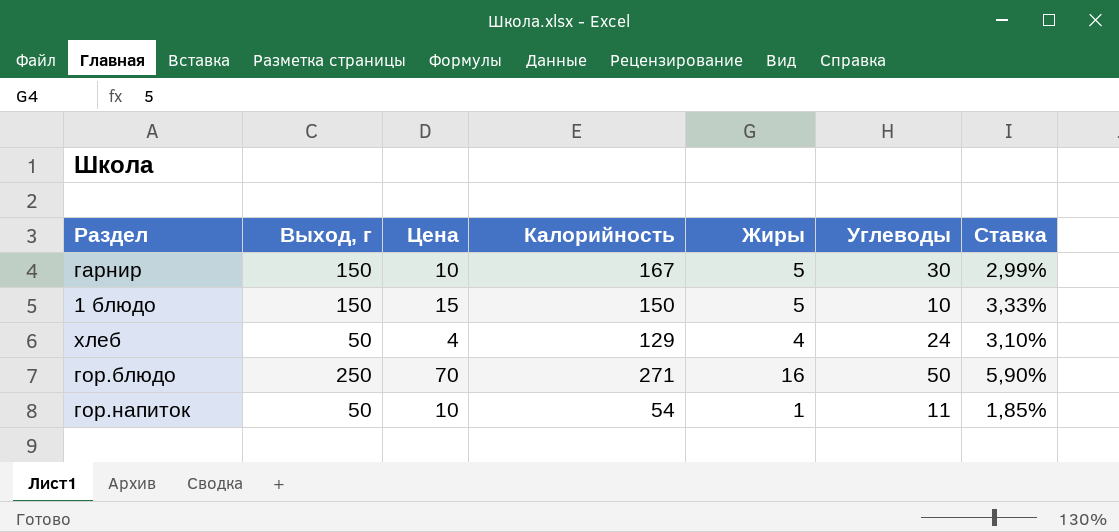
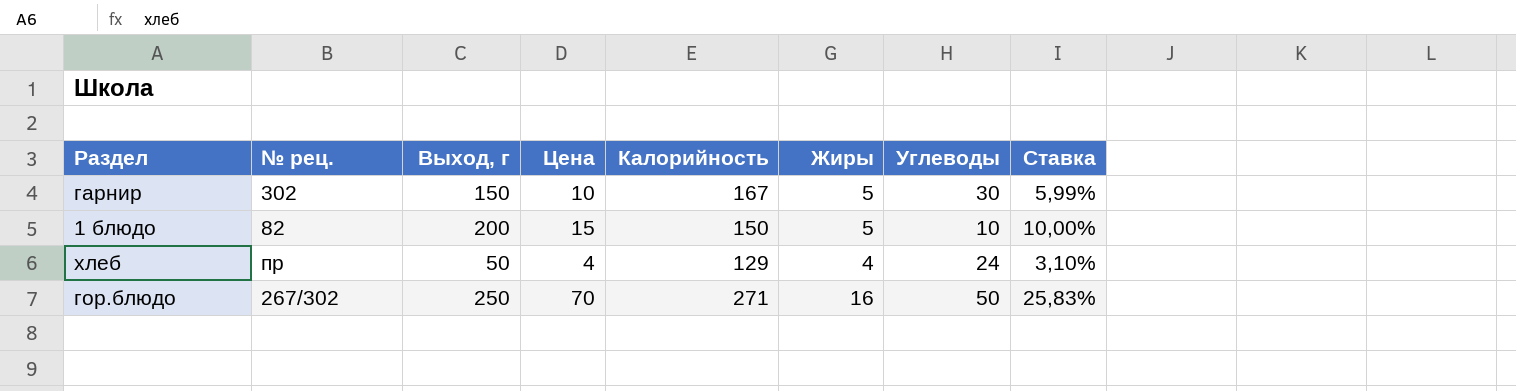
column № рец. | position: none -> 2
column Ставка | formula: [Жиры] / [Калорийность] -> [Цена] / [Калорийность]
row гор.напиток: 50 | 10 | 54 | 1 | 11 | 1,85% -> none
1 блюдо | Выход, г: 150 -> 200

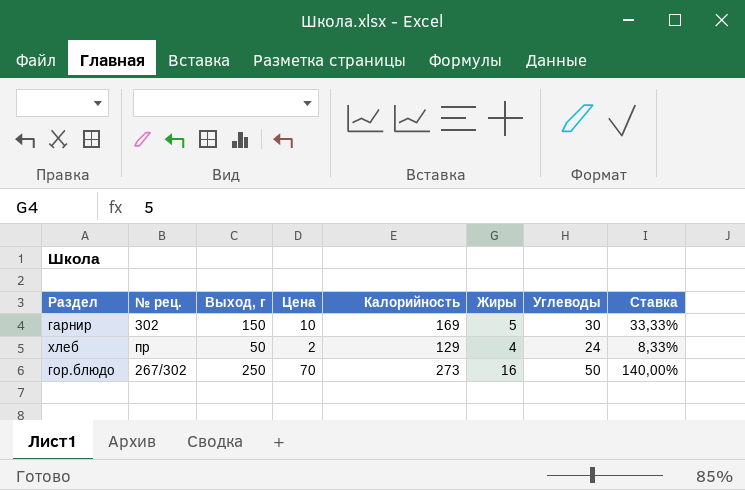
column Ставка | formula: [Цена] / [Калорийность] -> [Цена] / [Углеводы]
row 1 блюдо: 82 | 200 | 15 | 150 | 5 | 10 | 10,00% -> none
гарнир | Калорийность: 167 -> 169
хлеб | Цена: 4 -> 2
гор.блюдо | Калорийность: 271 -> 273

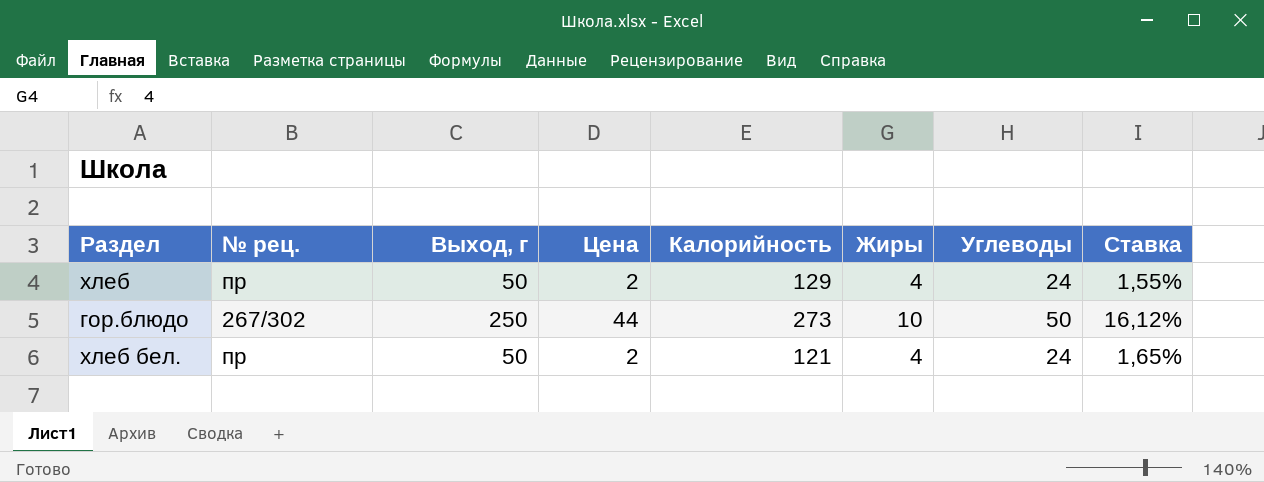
column Ставка | formula: [Цена] / [Углеводы] -> [Цена] / [Калорийность]
row гарнир: 302 | 150 | 10 | 169 | 5 | 30 | 33,33% -> none
гор.блюдо | Цена: 70 -> 44
гор.блюдо | Жиры: 16 -> 10
row хлеб бел.: none -> пр | 50 | 2 | 121 | 4 | 24 | 1,65%

